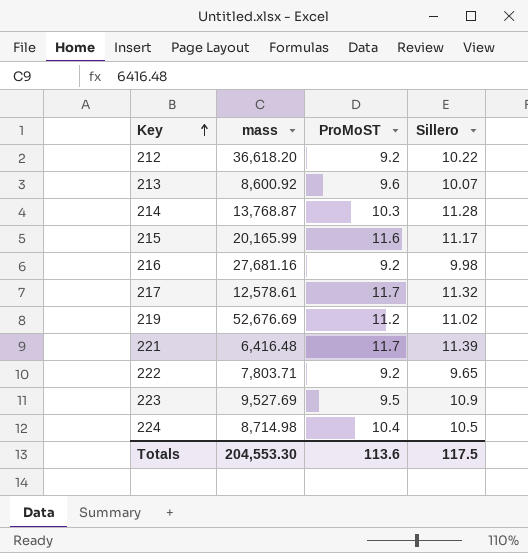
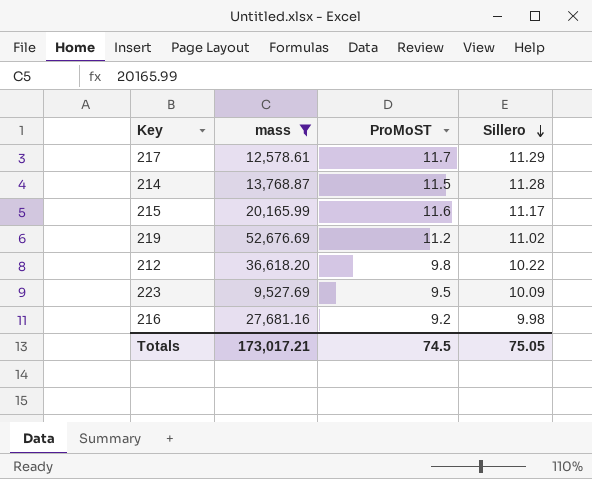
filter: none -> mass >= 9,527.69
row order: Key ascending -> Sillero descending
217 | Sillero: 11.32 -> 11.29
214 | ProMoST: 10.3 -> 11.5
212 | ProMoST: 9.2 -> 9.8
223 | Sillero: 10.9 -> 10.09
Totals | mass: 204,553.30 -> 173,017.21
Totals | ProMoST: 113.6 -> 74.5
Totals | Sillero: 117.5 -> 75.05

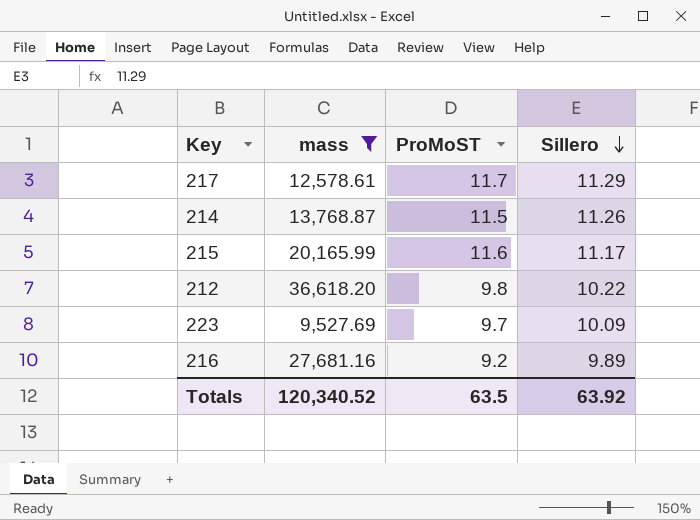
row 219: 52,676.69 | 11.2 | 11.02 -> none
214 | Sillero: 11.28 -> 11.26
223 | ProMoST: 9.5 -> 9.7
216 | Sillero: 9.98 -> 9.89
Totals | mass: 173,017.21 -> 120,340.52
Totals | ProMoST: 74.5 -> 63.5
Totals | Sillero: 75.05 -> 63.92

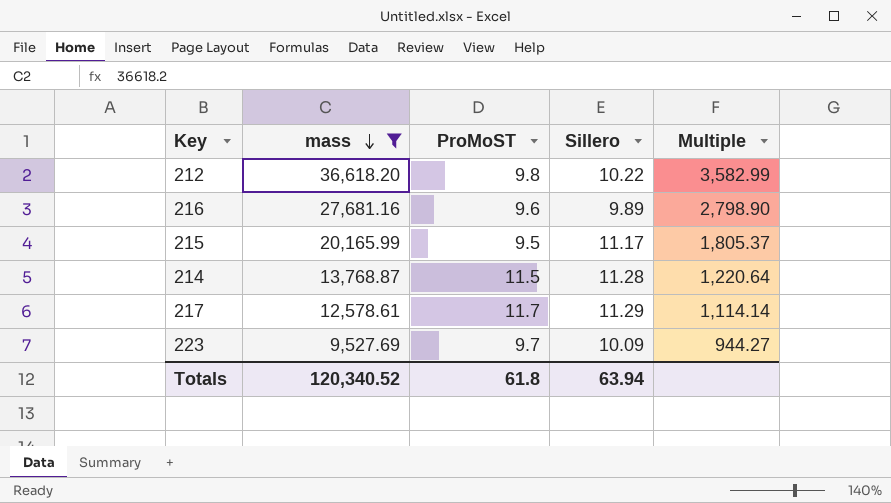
row order: Sillero descending -> mass descending
column Multiple | formula: none -> [mass] / [Sillero]
216 | ProMoST: 9.2 -> 9.6
215 | ProMoST: 11.6 -> 9.5
214 | Sillero: 11.26 -> 11.28
Totals | ProMoST: 63.5 -> 61.8
Totals | Sillero: 63.92 -> 63.94

